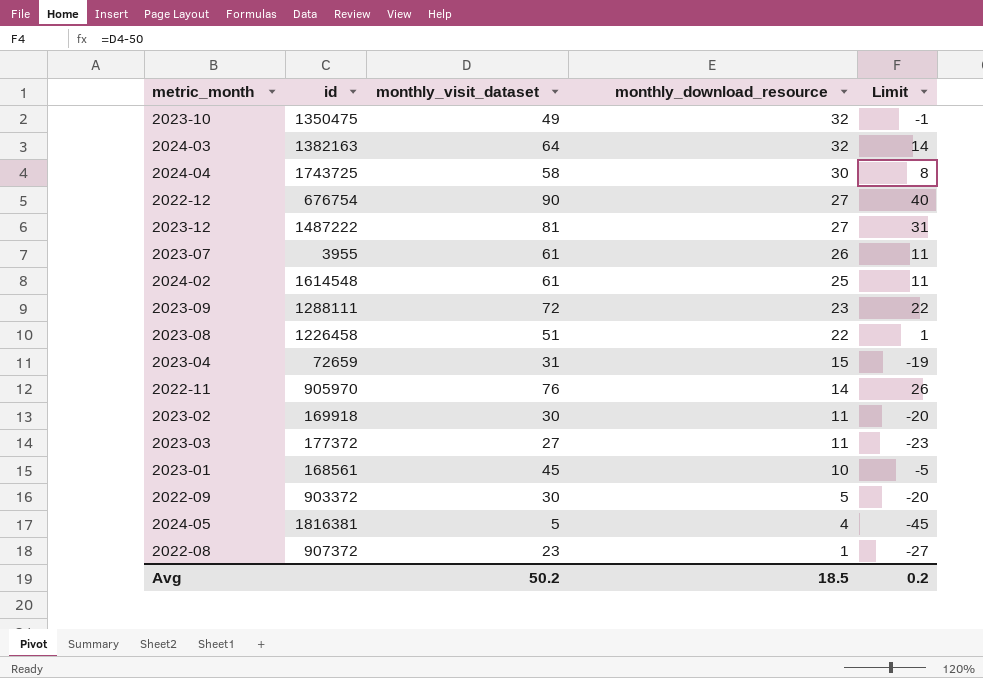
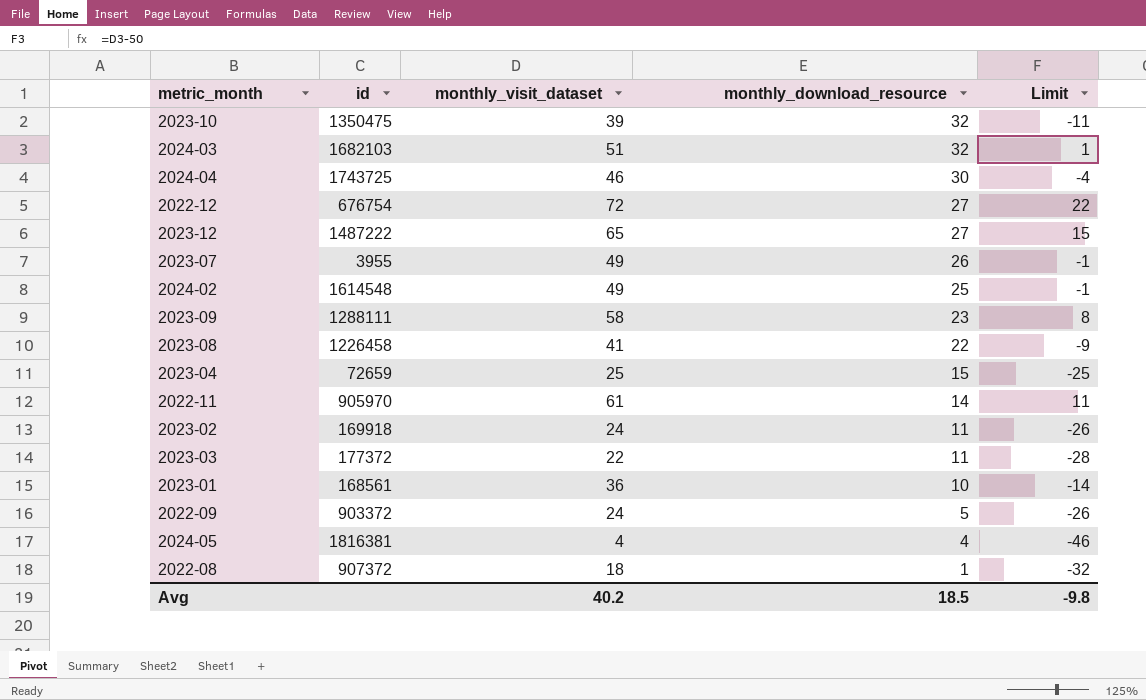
2023-10 | monthly_visit_dataset: 49 -> 39
2023-10 | Limit: -1 -> -11
2024-03 | id: 1382163 -> 1682103
2024-03 | monthly_visit_dataset: 64 -> 51
2024-03 | Limit: 14 -> 1
2024-04 | monthly_visit_dataset: 58 -> 46
2024-04 | Limit: 8 -> -4
2022-12 | monthly_visit_dataset: 90 -> 72
2022-12 | Limit: 40 -> 22
2023-12 | monthly_visit_dataset: 81 -> 65
2023-12 | Limit: 31 -> 15
2023-07 | monthly_visit_dataset: 61 -> 49
2023-07 | Limit: 11 -> -1
2024-02 | monthly_visit_dataset: 61 -> 49
2024-02 | Limit: 11 -> -1
2023-09 | monthly_visit_dataset: 72 -> 58
2023-09 | Limit: 22 -> 8
2023-08 | monthly_visit_dataset: 51 -> 41
2023-08 | Limit: 1 -> -9
2023-04 | monthly_visit_dataset: 31 -> 25
2023-04 | Limit: -19 -> -25
2022-11 | monthly_visit_dataset: 76 -> 61
2022-11 | Limit: 26 -> 11
2023-02 | monthly_visit_dataset: 30 -> 24
2023-02 | Limit: -20 -> -26
2023-03 | monthly_visit_dataset: 27 -> 22
2023-03 | Limit: -23 -> -28
2023-01 | monthly_visit_dataset: 45 -> 36
2023-01 | Limit: -5 -> -14
2022-09 | monthly_visit_dataset: 30 -> 24
2022-09 | Limit: -20 -> -26
2024-05 | monthly_visit_dataset: 5 -> 4
2024-05 | Limit: -45 -> -46
2022-08 | monthly_visit_dataset: 23 -> 18
2022-08 | Limit: -27 -> -32
Avg | monthly_visit_dataset: 50.2 -> 40.2
Avg | Limit: 0.2 -> -9.8

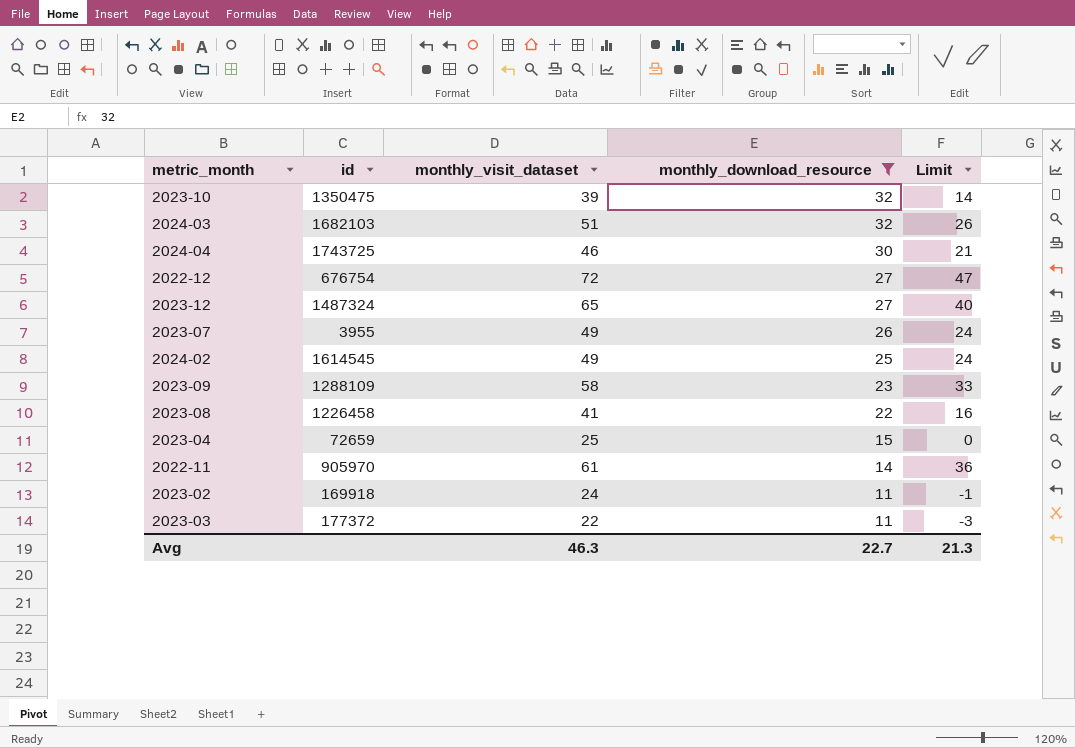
filter: none -> monthly_download_resource >= 11
column Limit | formula: [monthly_visit_dataset] - 50 -> [monthly_visit_dataset] - 25
2023-12 | id: 1487222 -> 1487324
2024-02 | id: 1614548 -> 1614545
2023-09 | id: 1288111 -> 1288109
Avg | monthly_visit_dataset: 40.2 -> 46.3
Avg | monthly_download_resource: 18.5 -> 22.7
Avg | Limit: -9.8 -> 21.3

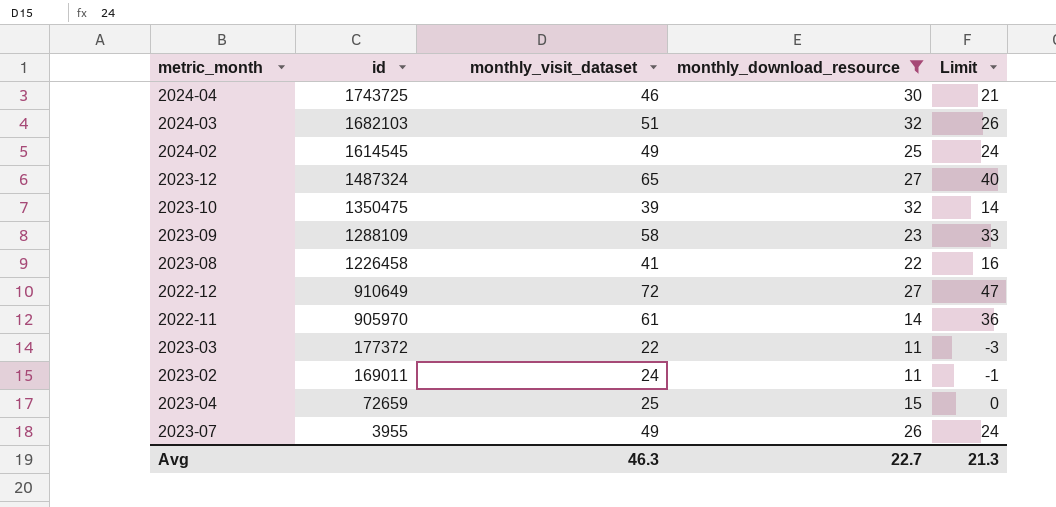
row order: monthly_download_resource descending -> id descending
2022-12 | id: 676754 -> 910649
2023-02 | id: 169918 -> 169011

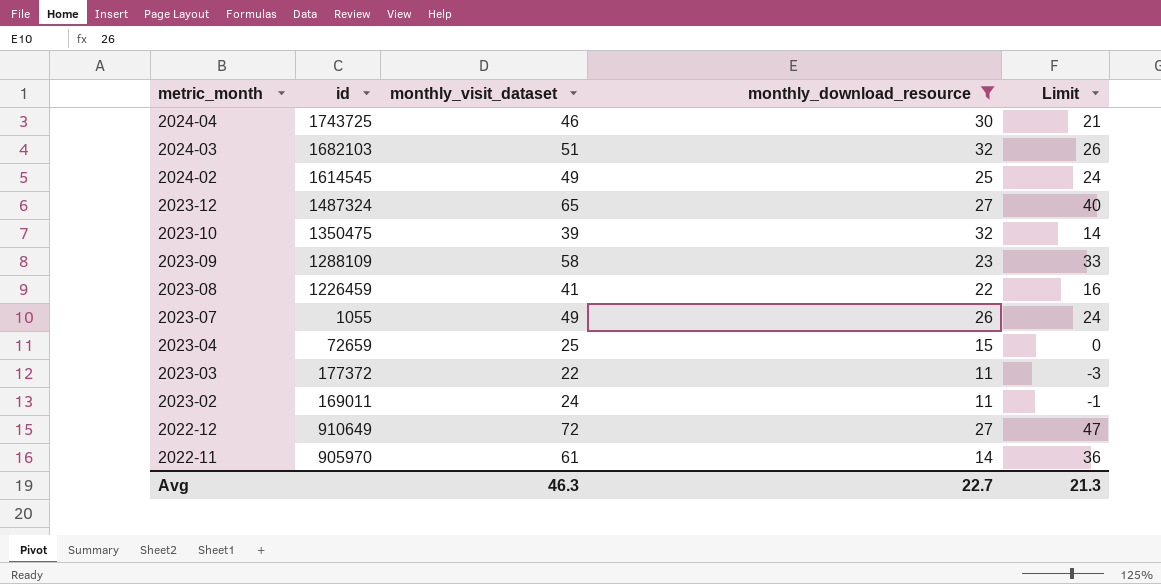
row order: id descending -> metric_month descending
2023-08 | id: 1226458 -> 1226459
2023-07 | id: 3955 -> 1055

